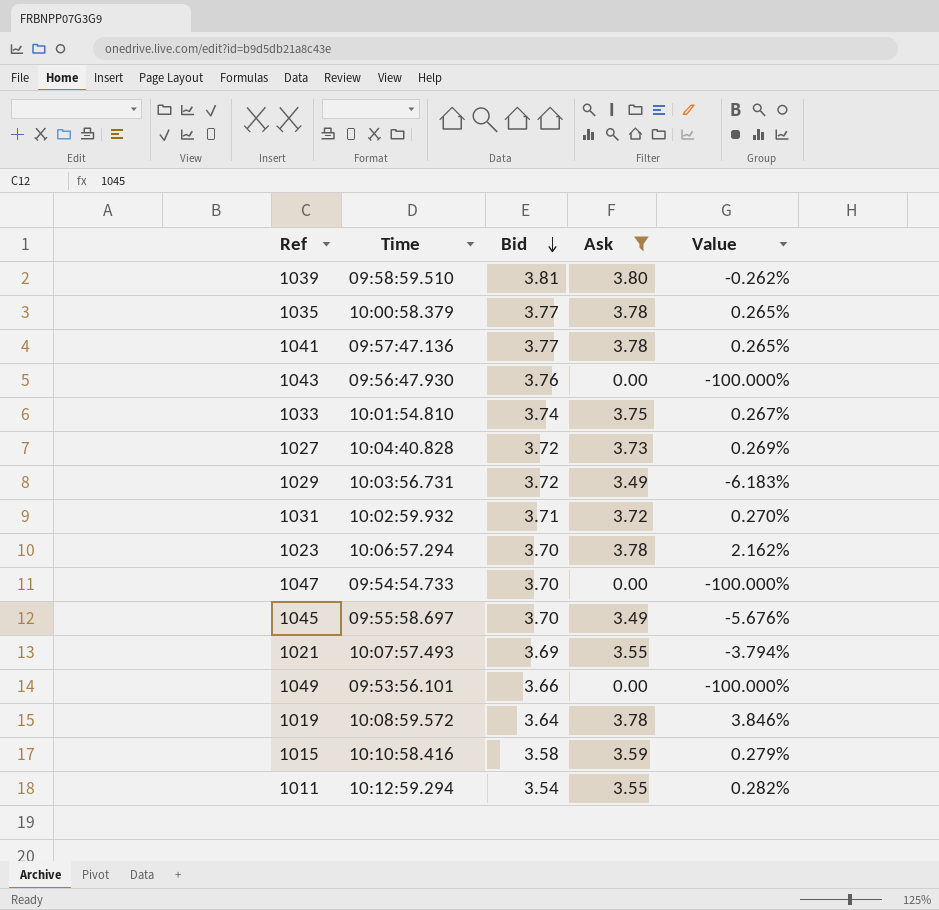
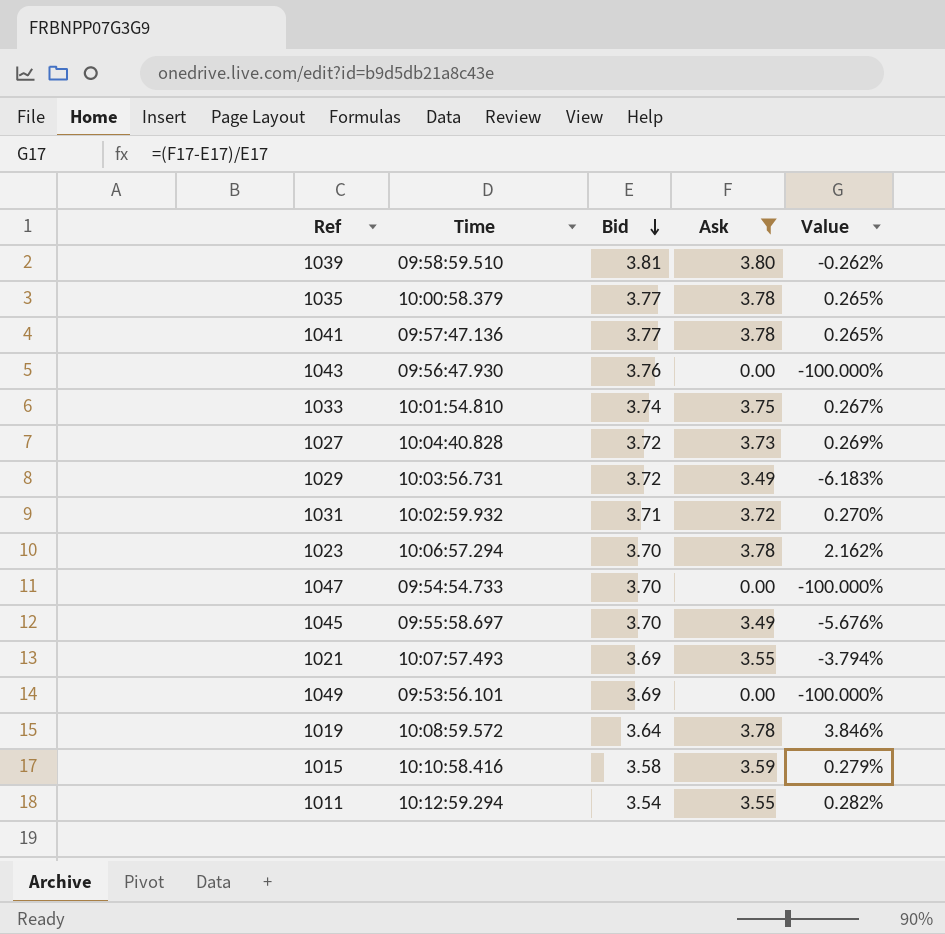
1049 | Bid: 3.66 -> 3.69

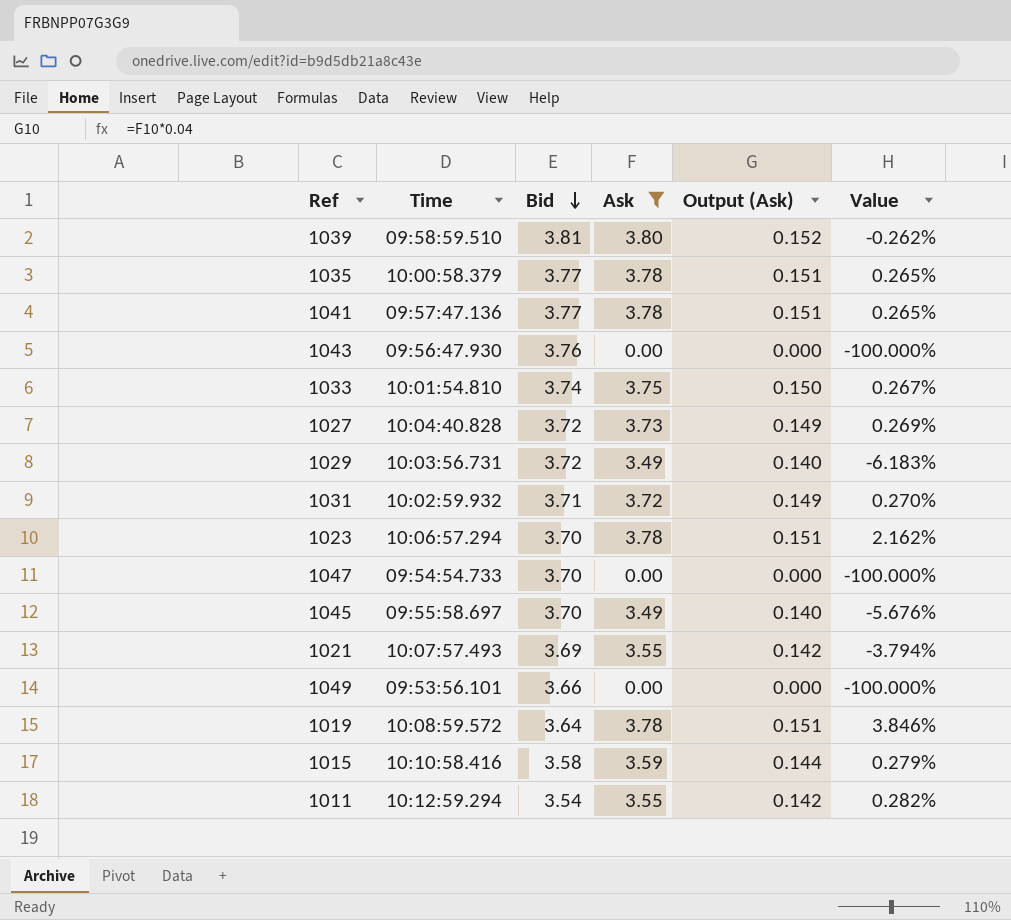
column Output (Ask) | formula: none -> [Ask] * 0.04
1049 | Bid: 3.69 -> 3.66

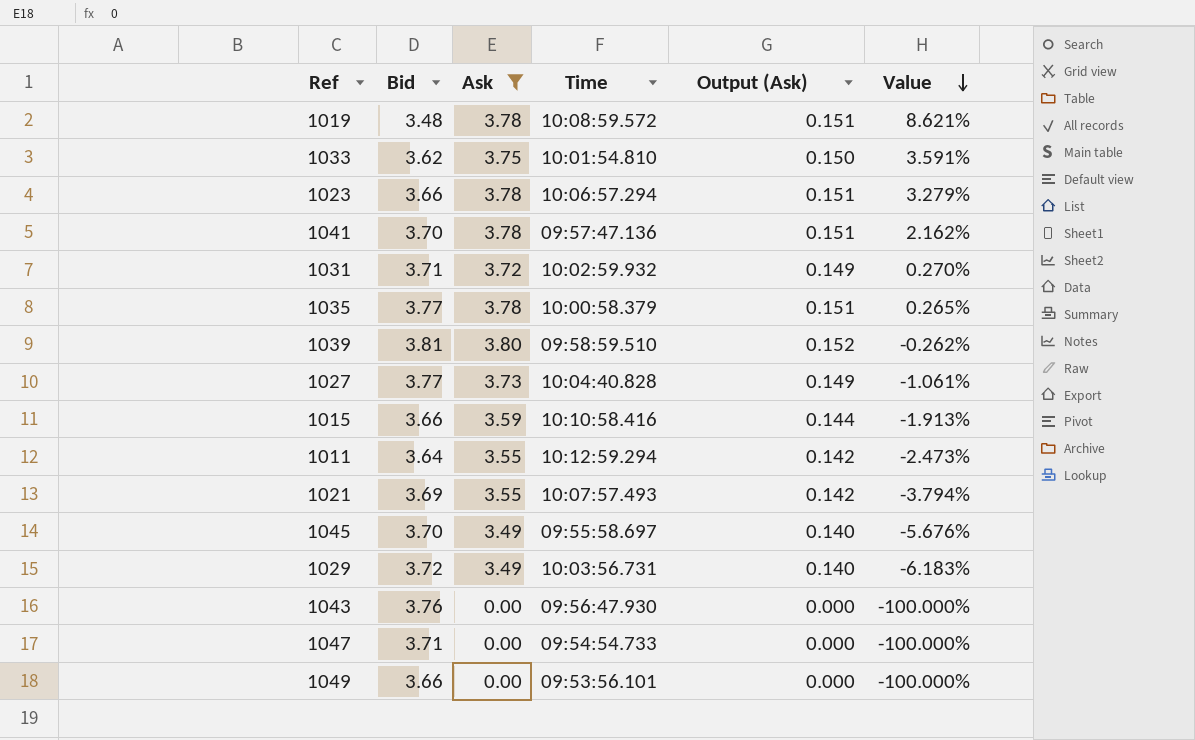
row order: Bid descending -> Value descending
column Time | position: 2 -> 4
1019 | Bid: 3.64 -> 3.48
1019 | Value: 3.846% -> 8.621%
1033 | Bid: 3.74 -> 3.62
1033 | Value: 0.267% -> 3.591%
1023 | Bid: 3.70 -> 3.66
1023 | Value: 2.162% -> 3.279%
1041 | Bid: 3.77 -> 3.70
1041 | Value: 0.265% -> 2.162%
1027 | Bid: 3.72 -> 3.77
1027 | Value: 0.269% -> -1.061%
1015 | Bid: 3.58 -> 3.66
1015 | Value: 0.279% -> -1.913%
1011 | Bid: 3.54 -> 3.64
1011 | Value: 0.282% -> -2.473%
1047 | Bid: 3.70 -> 3.71

